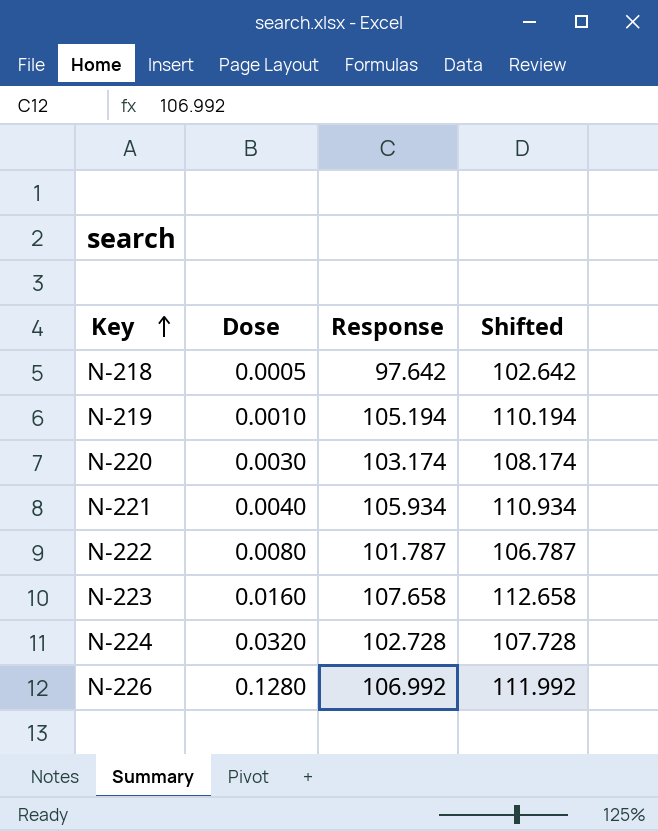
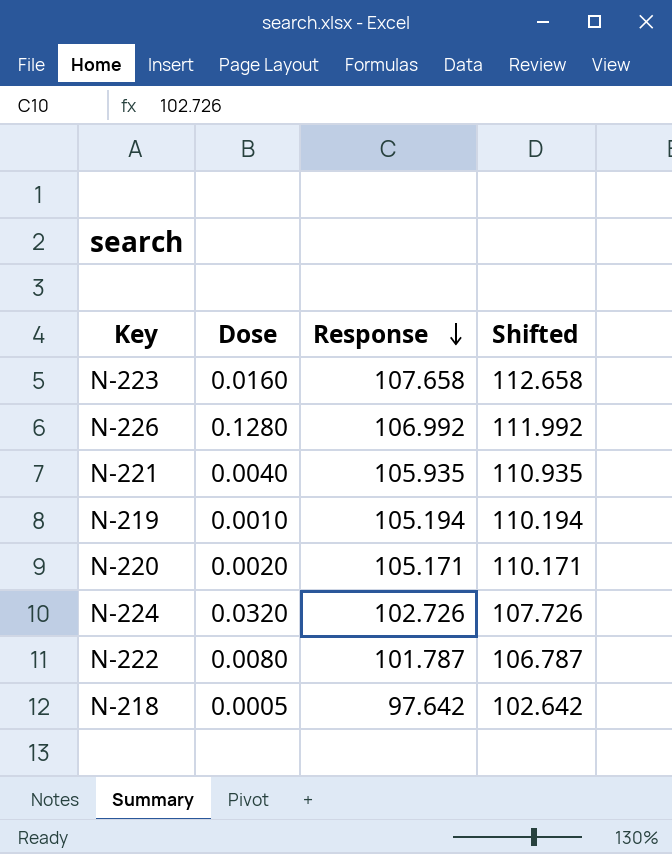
row order: Key ascending -> Response descending
N-221 | Response: 105.934 -> 105.935
N-221 | Shifted: 110.934 -> 110.935
N-220 | Dose: 0.0030 -> 0.0020
N-220 | Response: 103.174 -> 105.171
N-220 | Shifted: 108.174 -> 110.171
N-224 | Response: 102.728 -> 102.726
N-224 | Shifted: 107.728 -> 107.726

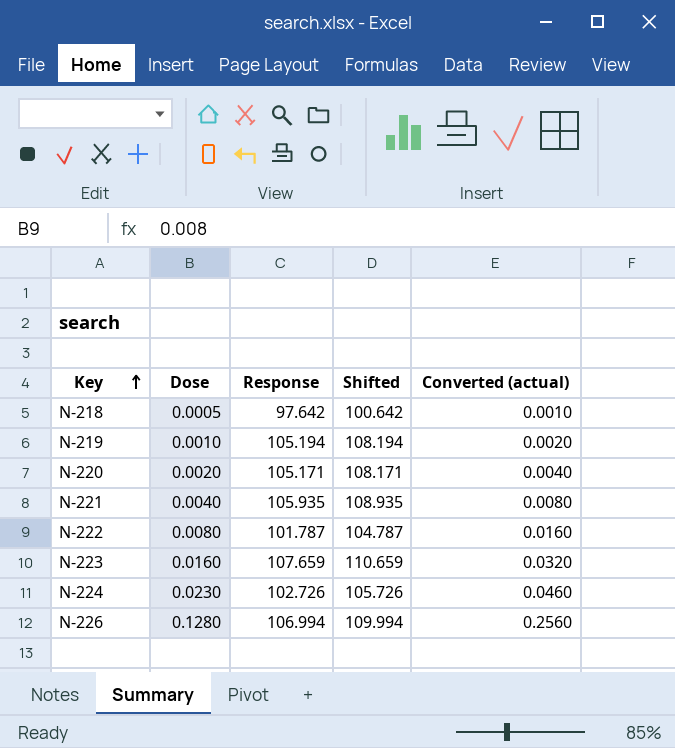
row order: Response descending -> Key ascending
column Shifted | formula: [Response] + 5 -> [Response] + 3
column Converted (actual) | formula: none -> [Dose] * 2
N-223 | Response: 107.658 -> 107.659
N-224 | Dose: 0.0320 -> 0.0230
N-226 | Response: 106.992 -> 106.994

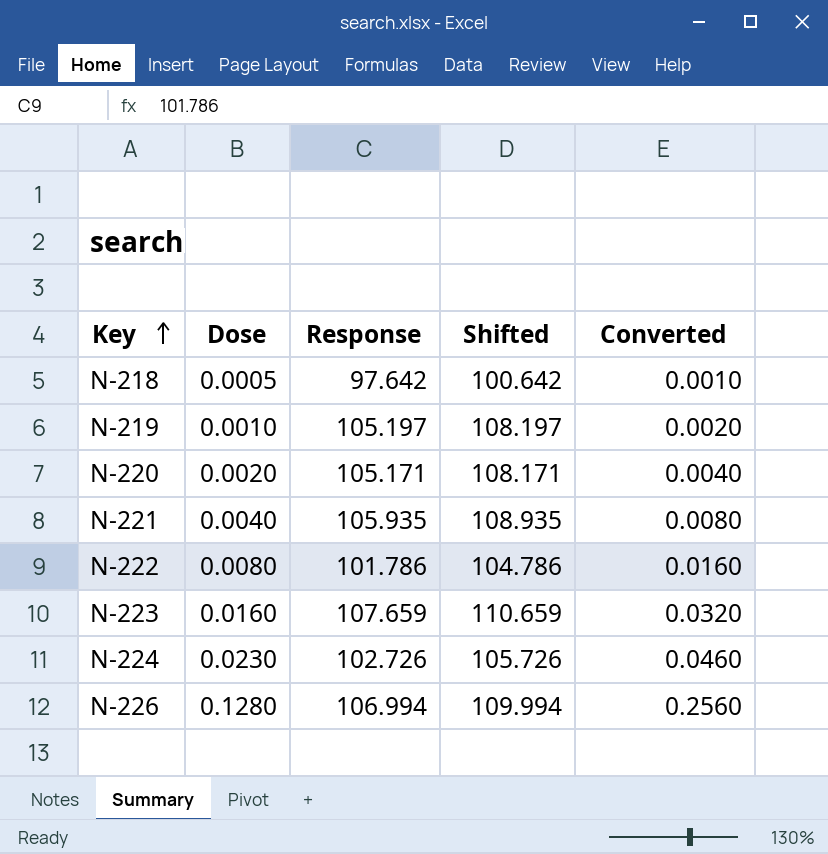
column name: Converted (actual) -> Converted
N-219 | Response: 105.194 -> 105.197
N-219 | Shifted: 108.194 -> 108.197
N-222 | Response: 101.787 -> 101.786
N-222 | Shifted: 104.787 -> 104.786

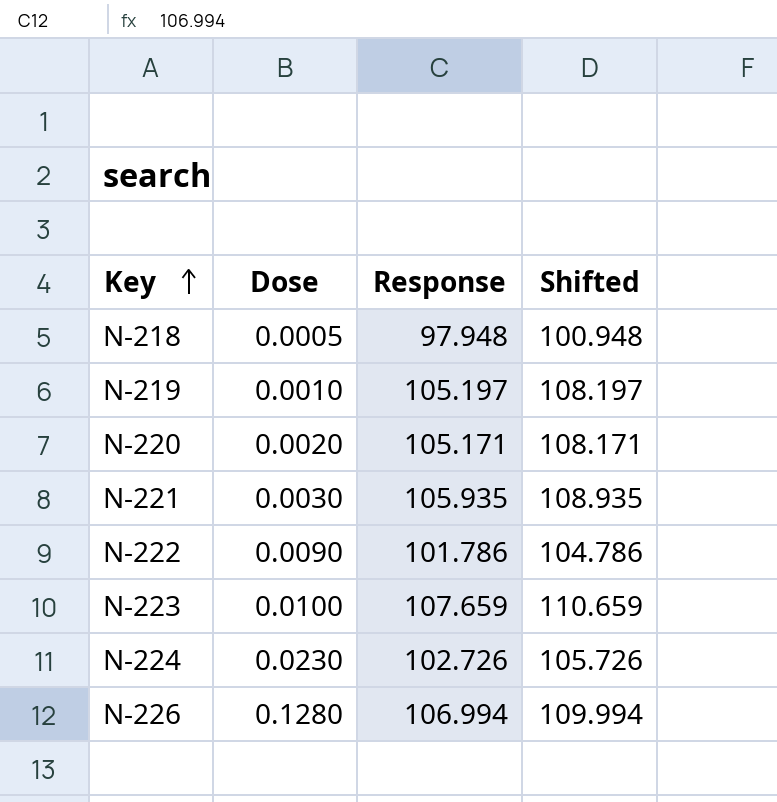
column Converted | formula: [Dose] * 2 -> none
N-218 | Response: 97.642 -> 97.948
N-218 | Shifted: 100.642 -> 100.948
N-221 | Dose: 0.0040 -> 0.0030
N-222 | Dose: 0.0080 -> 0.0090
N-223 | Dose: 0.0160 -> 0.0100

